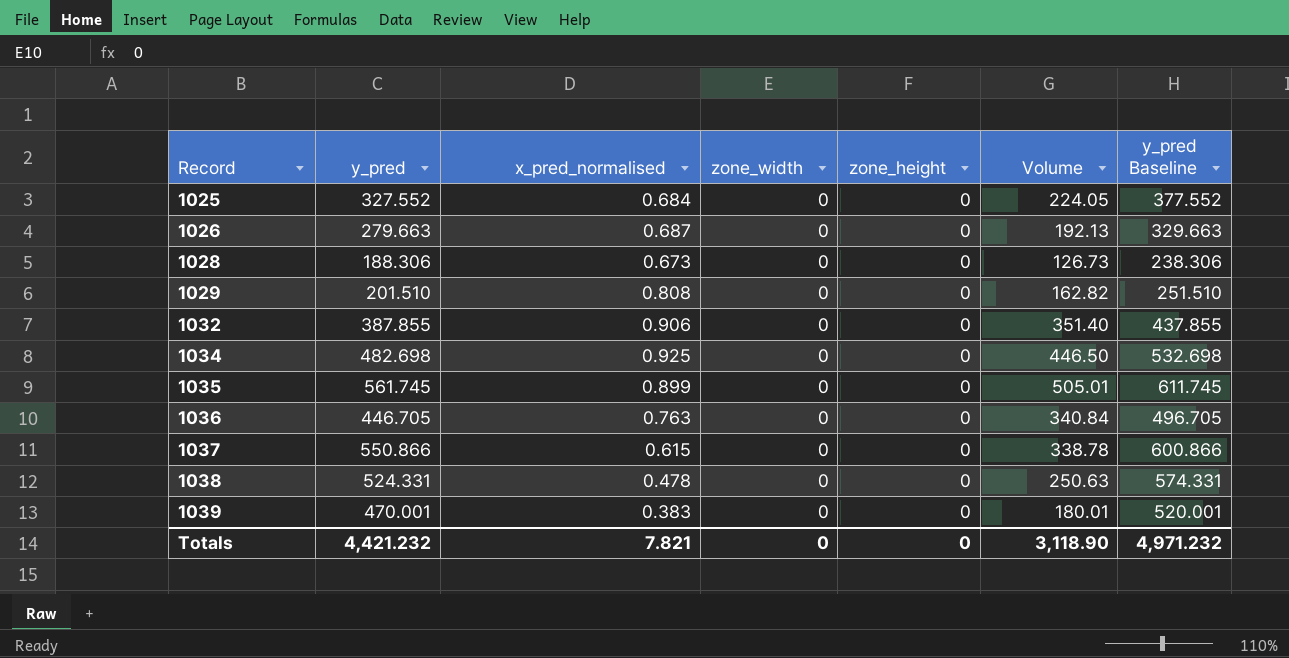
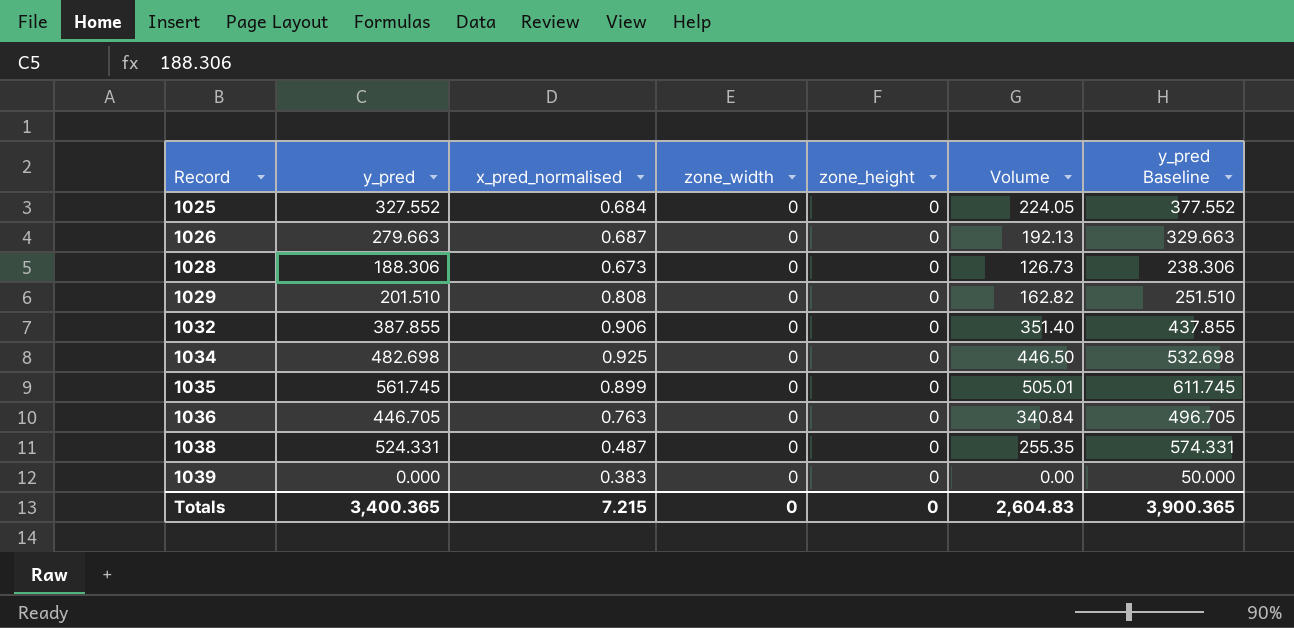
row 1037: 550.866 | 0.615 | 0 | 0 | 338.78 | 600.866 -> none
1038 | x_pred_normalised: 0.478 -> 0.487
1038 | Volume: 250.63 -> 255.35
1039 | y_pred: 470.001 -> 0.000
1039 | Volume: 180.01 -> 0.00
1039 | y_pred Baseline: 520.001 -> 50.000
Totals | y_pred: 4,421.232 -> 3,400.365
Totals | x_pred_normalised: 7.821 -> 7.215
Totals | Volume: 3,118.90 -> 2,604.83
Totals | y_pred Baseline: 4,971.232 -> 3,900.365

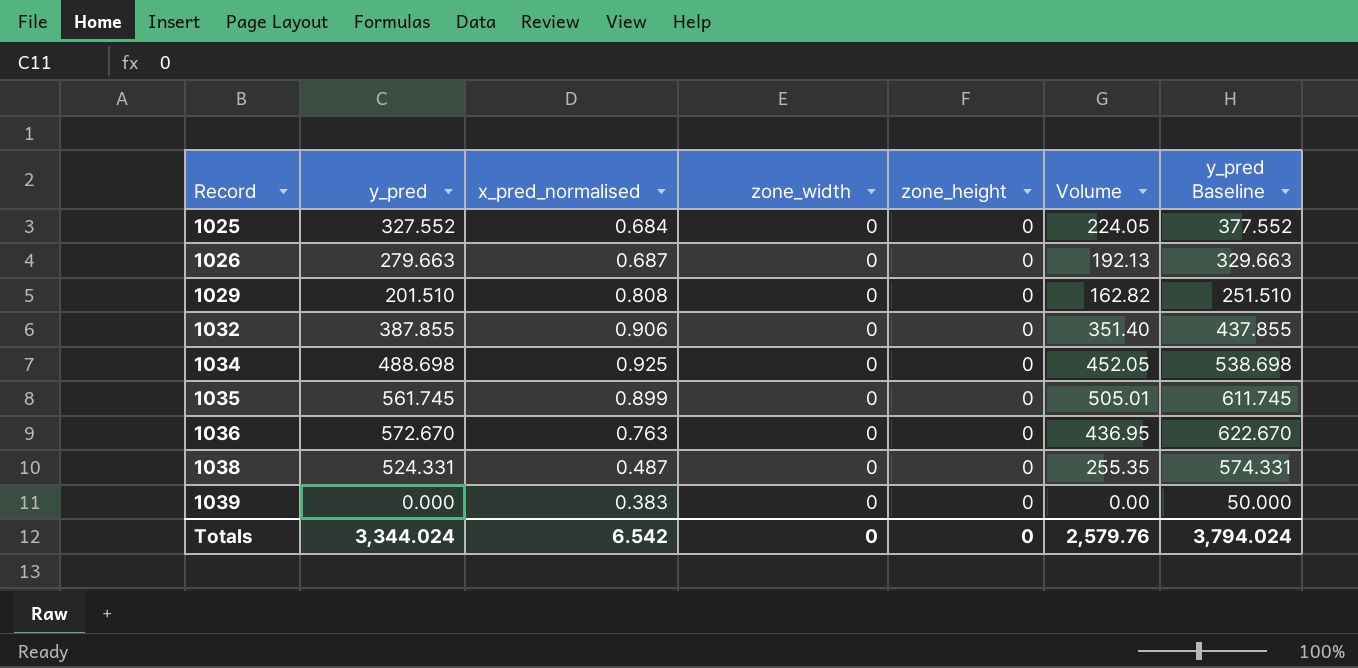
row 1028: 188.306 | 0.673 | 0 | 0 | 126.73 | 238.306 -> none
1034 | y_pred: 482.698 -> 488.698
1034 | Volume: 446.50 -> 452.05
1034 | y_pred Baseline: 532.698 -> 538.698
1036 | y_pred: 446.705 -> 572.670
1036 | Volume: 340.84 -> 436.95
1036 | y_pred Baseline: 496.705 -> 622.670
Totals | y_pred: 3,400.365 -> 3,344.024
Totals | x_pred_normalised: 7.215 -> 6.542
Totals | Volume: 2,604.83 -> 2,579.76
Totals | y_pred Baseline: 3,900.365 -> 3,794.024

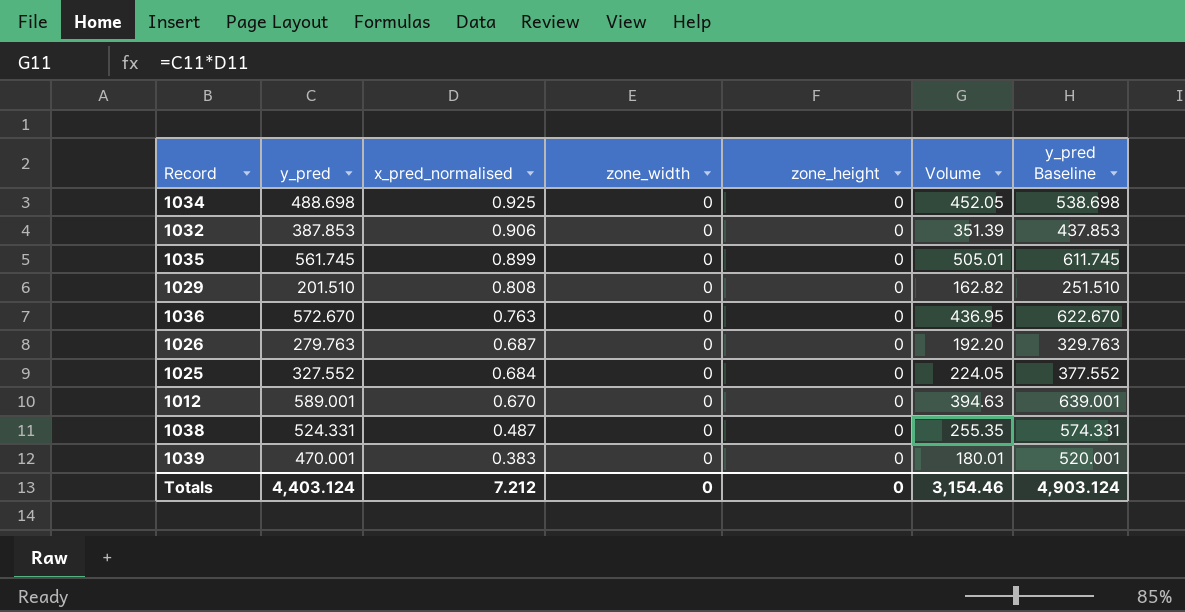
row order: Record ascending -> x_pred_normalised descending
1032 | y_pred: 387.855 -> 387.853
1032 | Volume: 351.40 -> 351.39
1032 | y_pred Baseline: 437.855 -> 437.853
1026 | y_pred: 279.663 -> 279.763
1026 | Volume: 192.13 -> 192.20
1026 | y_pred Baseline: 329.663 -> 329.763
row 1012: none -> 589.001 | 0.670 | 0 | 0 | 394.63 | 639.001
1039 | y_pred: 0.000 -> 470.001
1039 | Volume: 0.00 -> 180.01
1039 | y_pred Baseline: 50.000 -> 520.001
Totals | y_pred: 3,344.024 -> 4,403.124
Totals | x_pred_normalised: 6.542 -> 7.212
Totals | Volume: 2,579.76 -> 3,154.46
Totals | y_pred Baseline: 3,794.024 -> 4,903.124

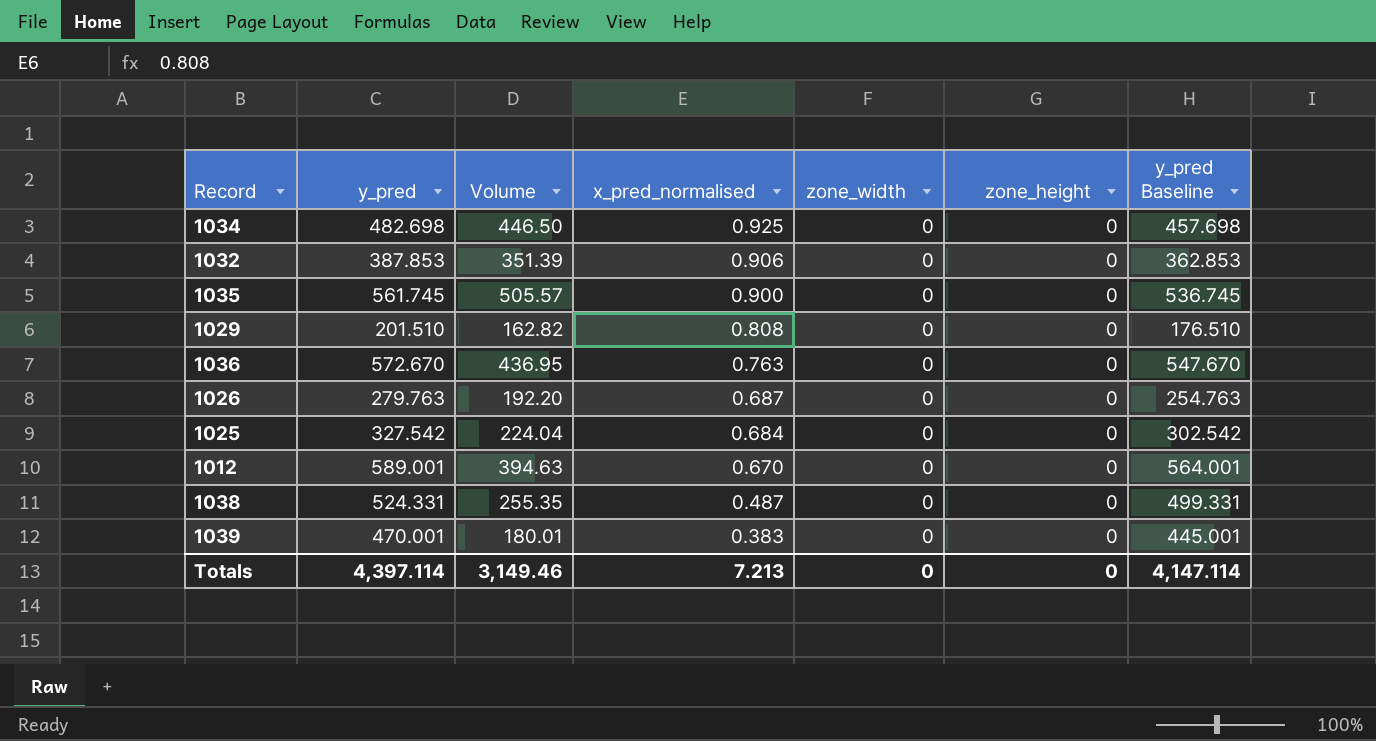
column Volume | position: 6 -> 3
column y_pred Baseline | formula: [y_pred] + 50 -> [y_pred] - 25
1034 | y_pred: 488.698 -> 482.698
1034 | Volume: 452.05 -> 446.50
1035 | Volume: 505.01 -> 505.57
1035 | x_pred_normalised: 0.899 -> 0.900
1025 | y_pred: 327.552 -> 327.542
1025 | Volume: 224.05 -> 224.04
Totals | y_pred: 4,403.124 -> 4,397.114
Totals | Volume: 3,154.46 -> 3,149.46
Totals | x_pred_normalised: 7.212 -> 7.213
Totals | y_pred Baseline: 4,903.124 -> 4,147.114

